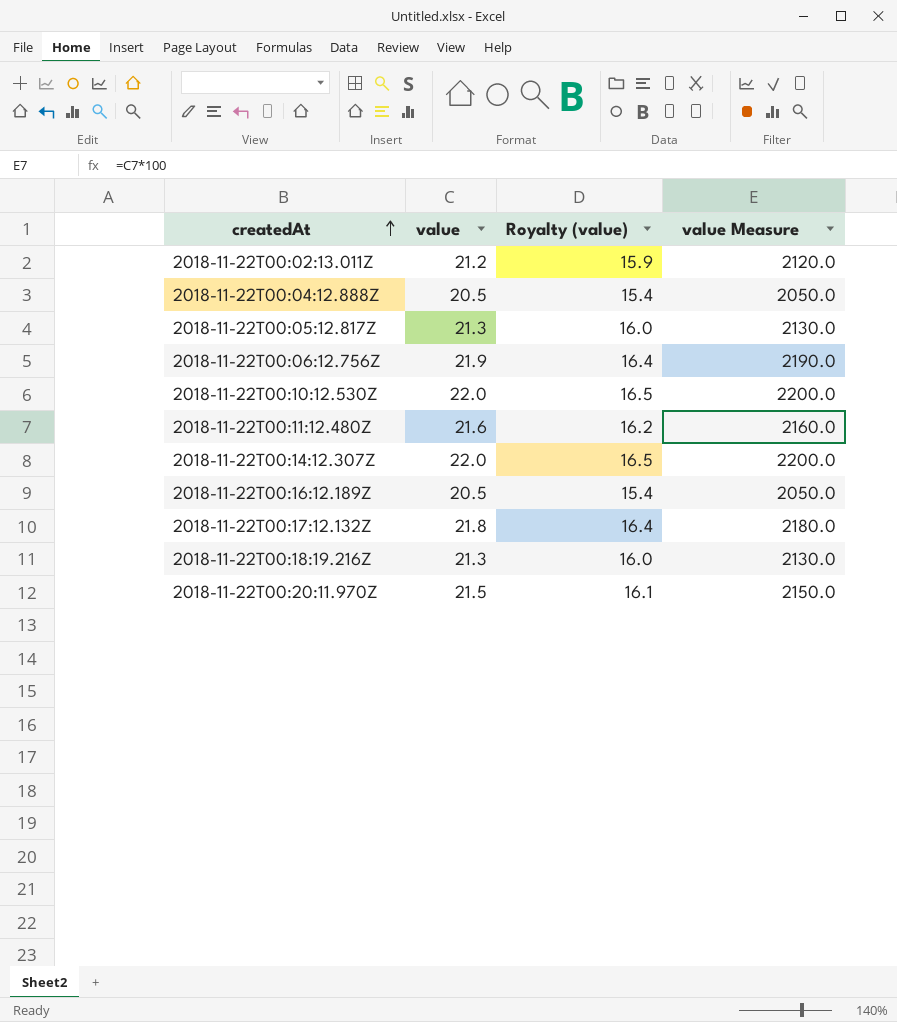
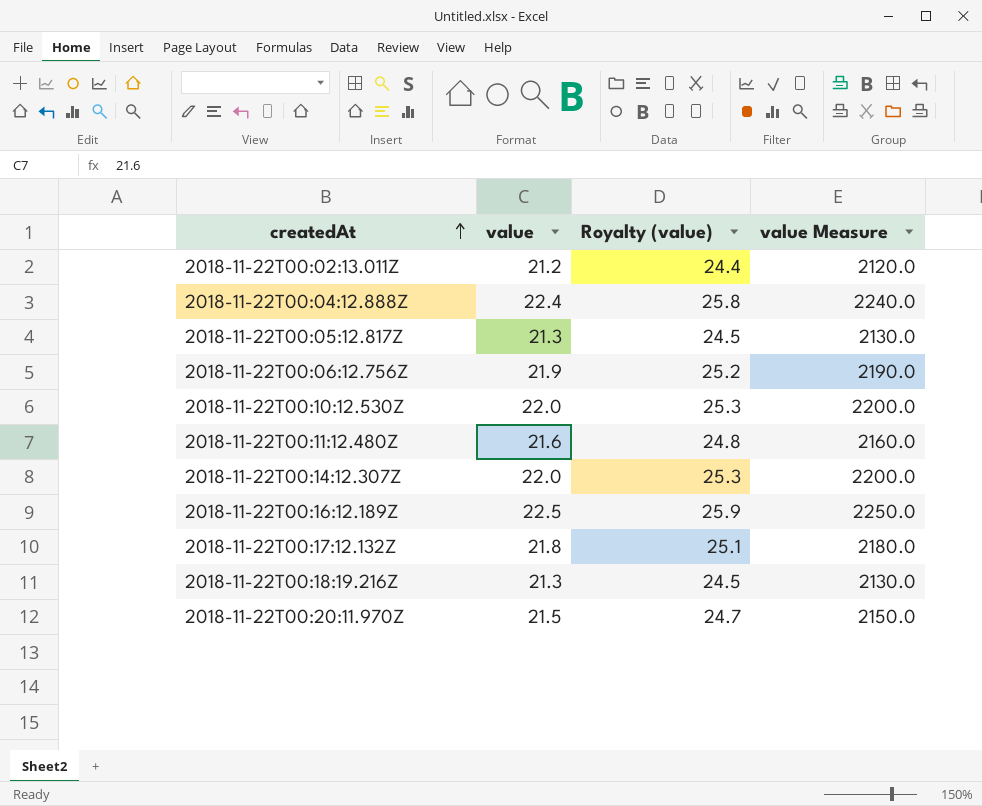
column Royalty (value) | formula: [value] * 0.75 -> [value] * 1.15
2018-11-22T00:04:12.888Z | value: 20.5 -> 22.4
2018-11-22T00:04:12.888Z | value Measure: 2050.0 -> 2240.0
2018-11-22T00:16:12.189Z | value: 20.5 -> 22.5
2018-11-22T00:16:12.189Z | value Measure: 2050.0 -> 2250.0

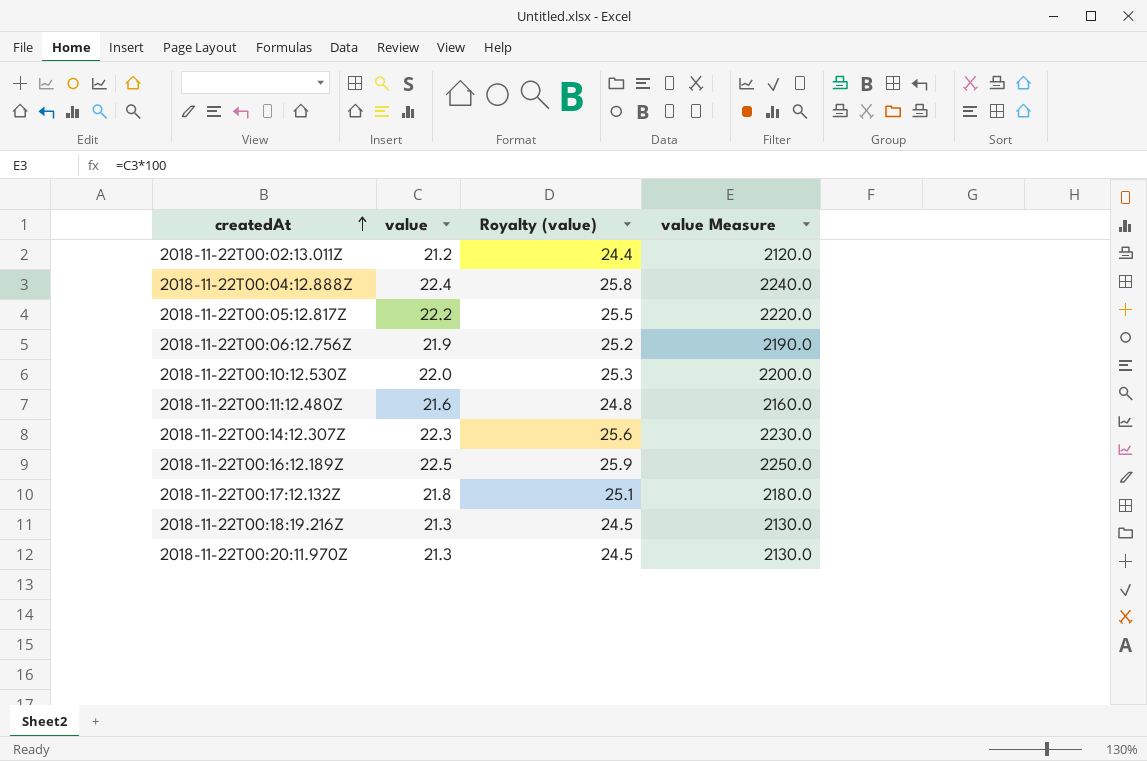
2018-11-22T00:05:12.817Z | value: 21.3 -> 22.2
2018-11-22T00:05:12.817Z | Royalty (value): 24.5 -> 25.5
2018-11-22T00:05:12.817Z | value Measure: 2130.0 -> 2220.0
2018-11-22T00:14:12.307Z | value: 22.0 -> 22.3
2018-11-22T00:14:12.307Z | Royalty (value): 25.3 -> 25.6
2018-11-22T00:14:12.307Z | value Measure: 2200.0 -> 2230.0
2018-11-22T00:20:11.970Z | value: 21.5 -> 21.3
2018-11-22T00:20:11.970Z | Royalty (value): 24.7 -> 24.5
2018-11-22T00:20:11.970Z | value Measure: 2150.0 -> 2130.0

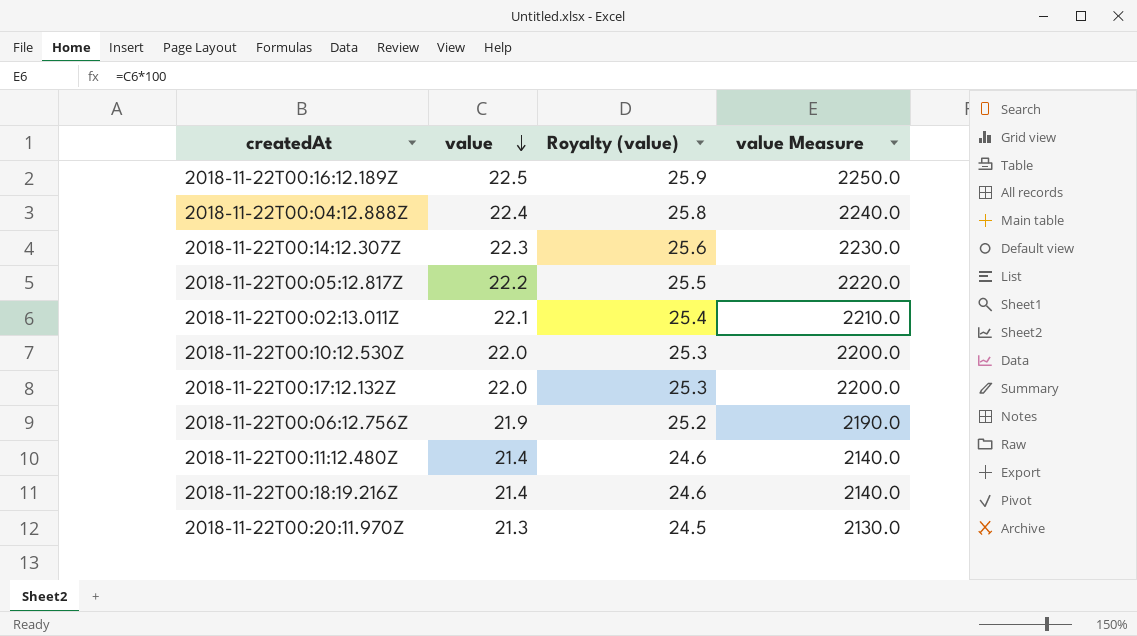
row order: createdAt ascending -> value descending
2018-11-22T00:02:13.011Z | value: 21.2 -> 22.1
2018-11-22T00:02:13.011Z | Royalty (value): 24.4 -> 25.4
2018-11-22T00:02:13.011Z | value Measure: 2120.0 -> 2210.0
2018-11-22T00:17:12.132Z | value: 21.8 -> 22.0
2018-11-22T00:17:12.132Z | Royalty (value): 25.1 -> 25.3
2018-11-22T00:17:12.132Z | value Measure: 2180.0 -> 2200.0
2018-11-22T00:11:12.480Z | value: 21.6 -> 21.4
2018-11-22T00:11:12.480Z | Royalty (value): 24.8 -> 24.6
2018-11-22T00:11:12.480Z | value Measure: 2160.0 -> 2140.0
2018-11-22T00:18:19.216Z | value: 21.3 -> 21.4
2018-11-22T00:18:19.216Z | Royalty (value): 24.5 -> 24.6
2018-11-22T00:18:19.216Z | value Measure: 2130.0 -> 2140.0

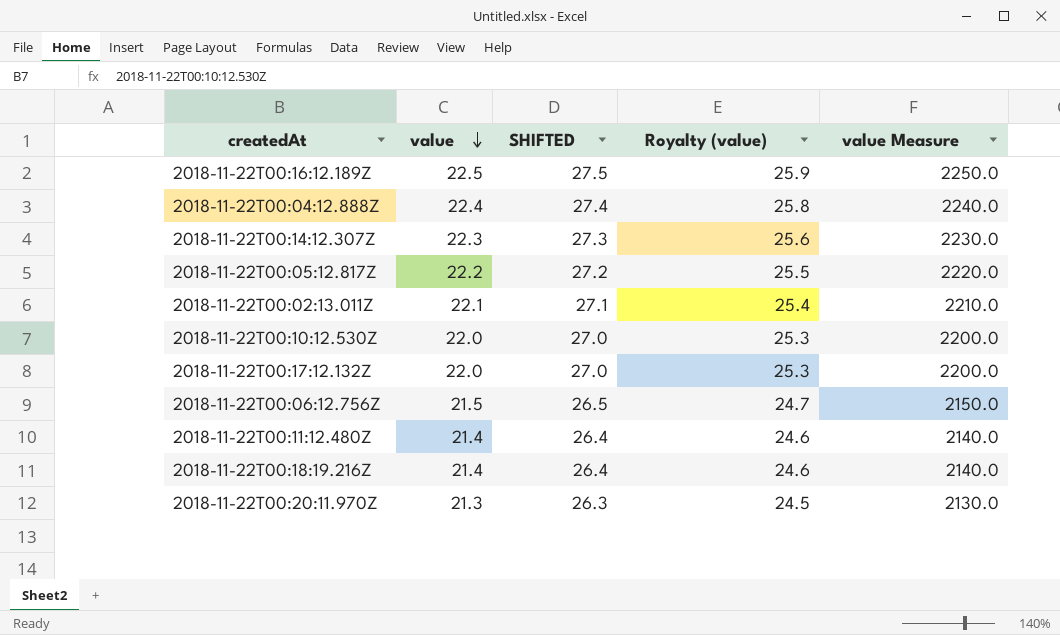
column SHIFTED | formula: none -> [value] + 5
2018-11-22T00:06:12.756Z | value: 21.9 -> 21.5
2018-11-22T00:06:12.756Z | Royalty (value): 25.2 -> 24.7
2018-11-22T00:06:12.756Z | value Measure: 2190.0 -> 2150.0

